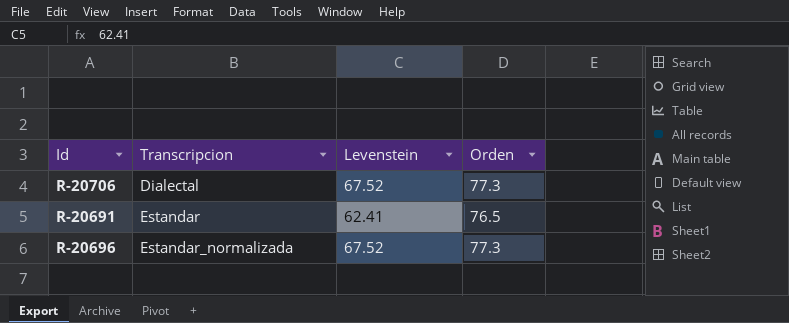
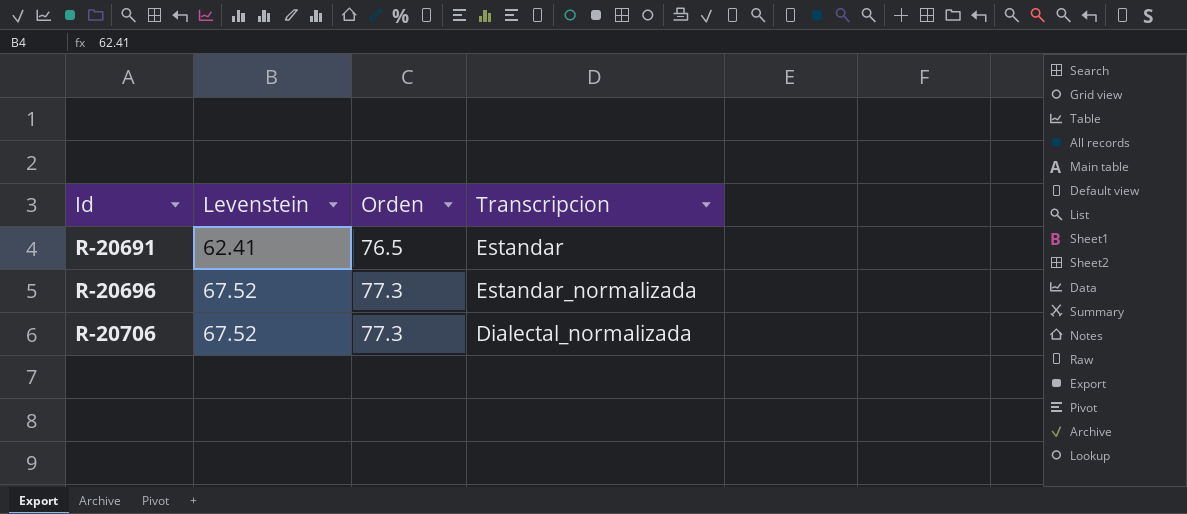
row order: Transcripcion ascending -> Id ascending
column Transcripcion | position: 2 -> 4
R-20706 | Transcripcion: Dialectal -> Dialectal_normalizada

